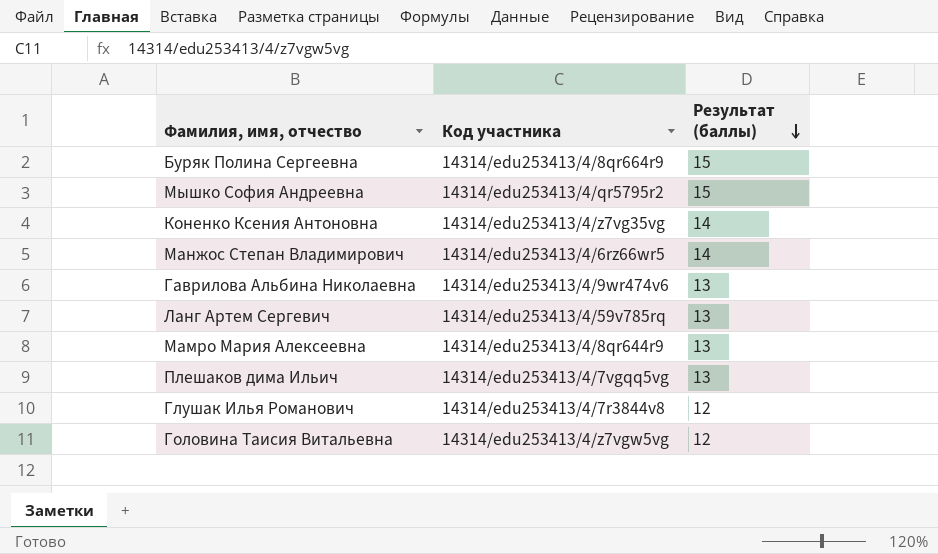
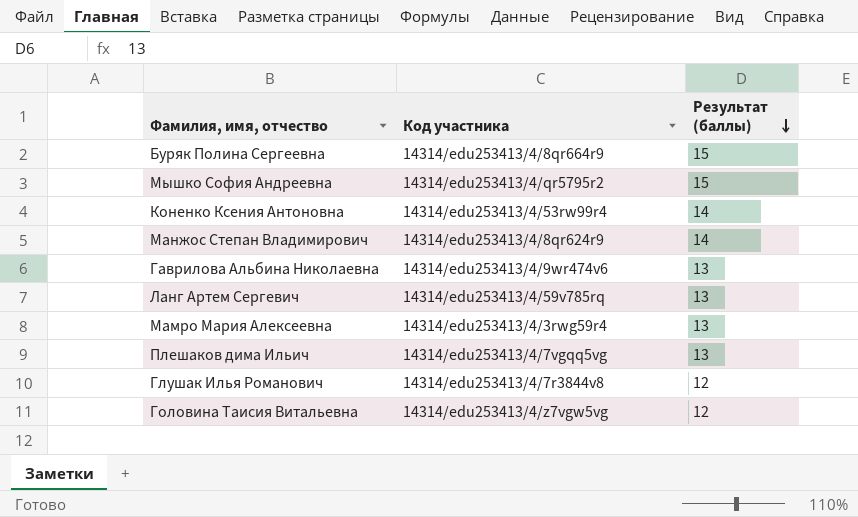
Коненко Ксения Антоновна | Код участника: 14314/edu253413/4/z7vg35vg -> 14314/edu253413/4/53rw99r4
Манжос Степан Владимирович | Код участника: 14314/edu253413/4/6rz66wr5 -> 14314/edu253413/4/8qr624r9
Мамро Мария Алексеевна | Код участника: 14314/edu253413/4/8qr644r9 -> 14314/edu253413/4/3rwg59r4

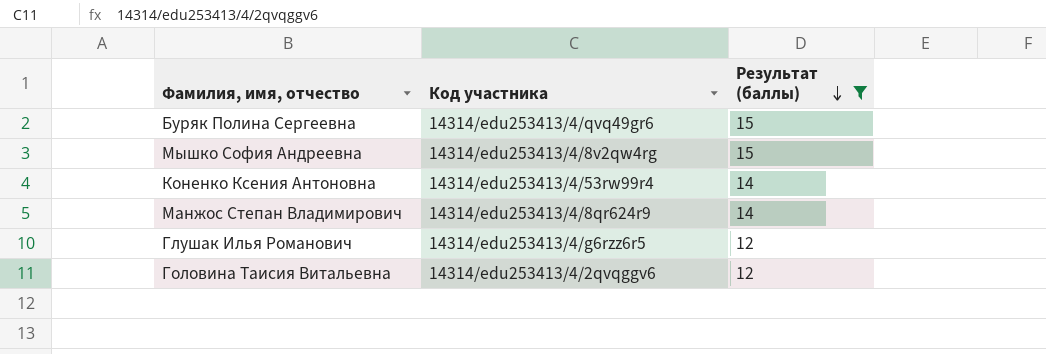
filter: none -> Результат (баллы) != 13
Буряк Полина Сергеевна | Код участника: 14314/edu253413/4/8qr664r9 -> 14314/edu253413/4/qvq49gr6
Мышко София Андреевна | Код участника: 14314/edu253413/4/qr5795r2 -> 14314/edu253413/4/8v2qw4rg
Глушак Илья Романович | Код участника: 14314/edu253413/4/7r3844v8 -> 14314/edu253413/4/g6rzz6r5
Головина Таисия Витальевна | Код участника: 14314/edu253413/4/z7vgw5vg -> 14314/edu253413/4/2qvqggv6

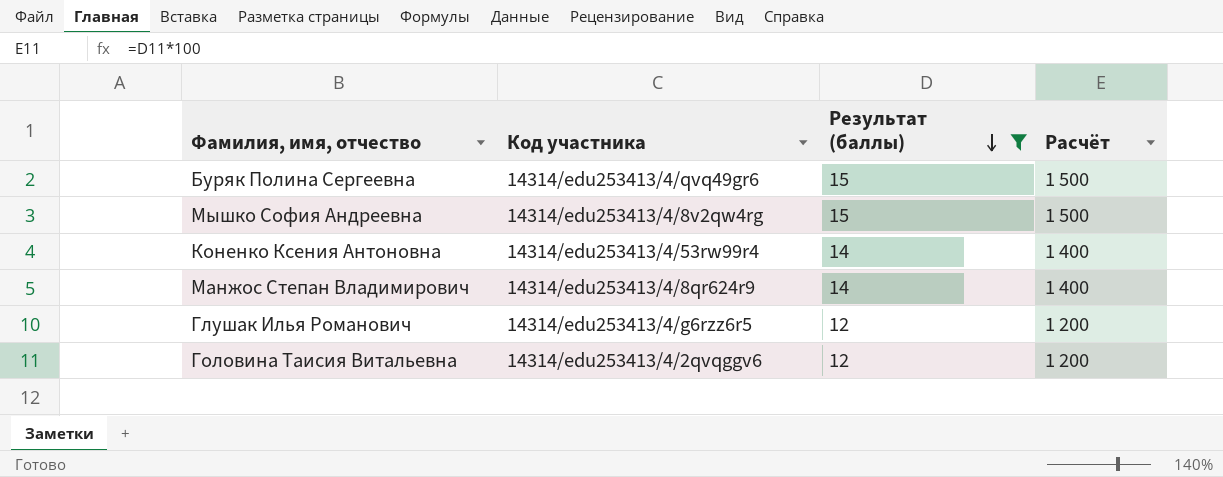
column Расчёт | formula: none -> [Результат (баллы)] * 100

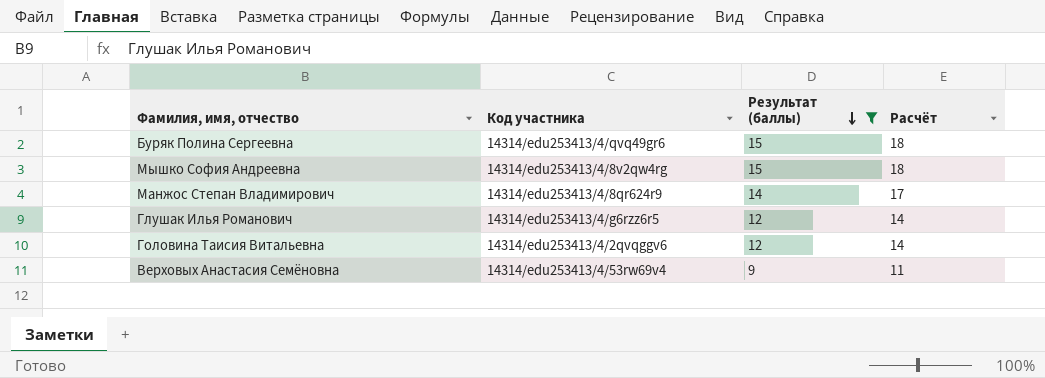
column Расчёт | formula: [Результат (баллы)] * 100 -> [Результат (баллы)] * 1,2
row Коненко Ксения Антоновна: 14314/edu253413/4/53rw99r4 | 14 | 1 400 -> none
row Верховых Анастасия Семёновна: none -> 14314/edu253413/4/53rw69v4 | 9 | 11

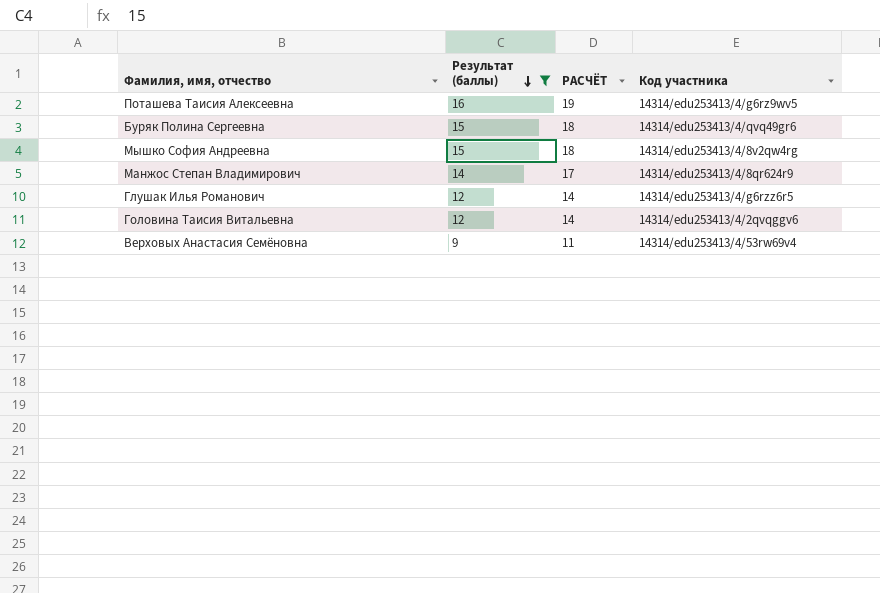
column name: Расчёт -> РАСЧЁТ
column Код участника | position: 2 -> 4
row Поташева Таисия Алексеевна: none -> 16 | 19 | 14314/edu253413/4/g6rz9wv5

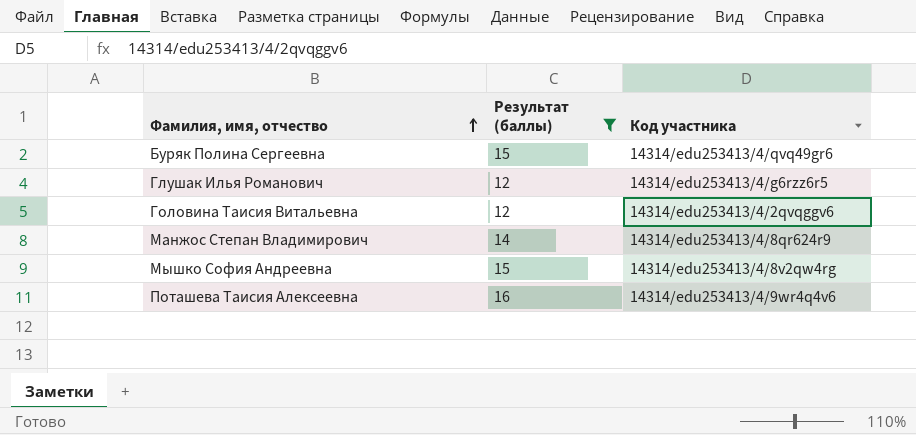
row order: Результат (баллы) descending -> Фамилия, имя, отчество ascending
column РАСЧЁТ | formula: [Результат (баллы)] * 1,2 -> none
row Верховых Анастасия Семёновна: 9 | 11 | 14314/edu253413/4/53rw69v4 -> none
Поташева Таисия Алексеевна | Код участника: 14314/edu253413/4/g6rz9wv5 -> 14314/edu253413/4/9wr4q4v6

